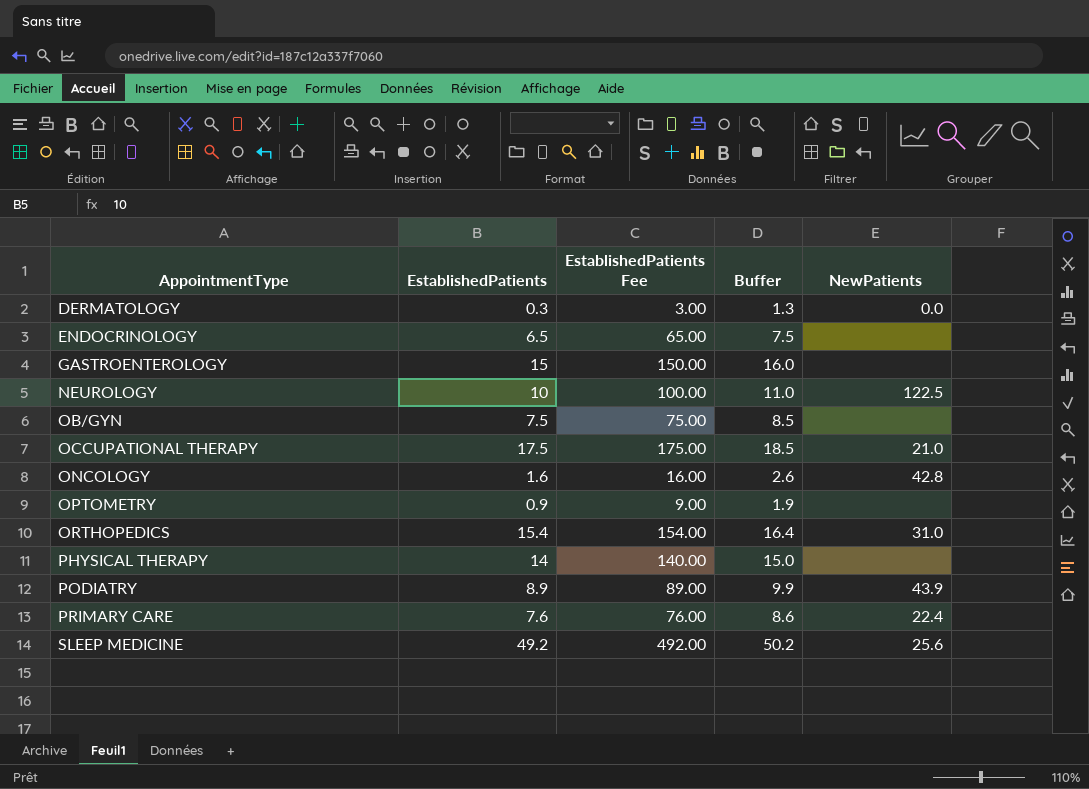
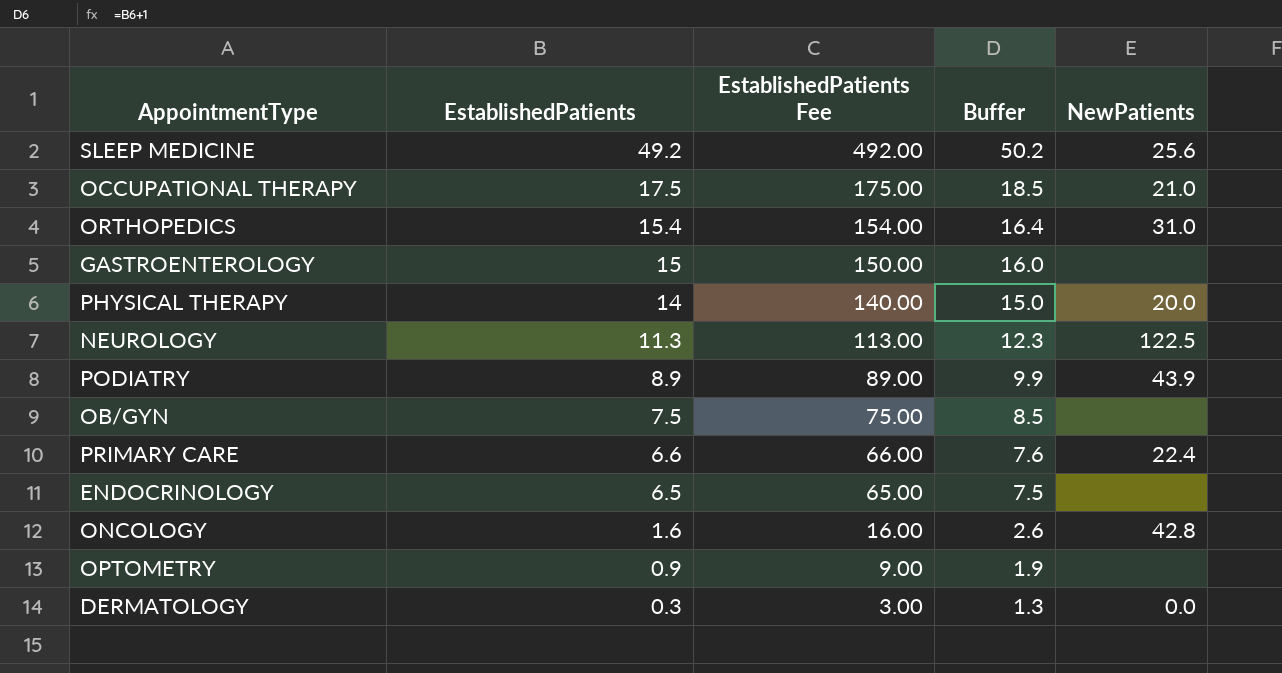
row order: AppointmentType ascending -> EstablishedPatients descending
PHYSICAL THERAPY | NewPatients: none -> 20.0
NEUROLOGY | EstablishedPatients: 10 -> 11.3
NEUROLOGY | EstablishedPatients Fee: 100.00 -> 113.00
NEUROLOGY | Buffer: 11.0 -> 12.3
PRIMARY CARE | EstablishedPatients: 7.6 -> 6.6
PRIMARY CARE | EstablishedPatients Fee: 76.00 -> 66.00
PRIMARY CARE | Buffer: 8.6 -> 7.6

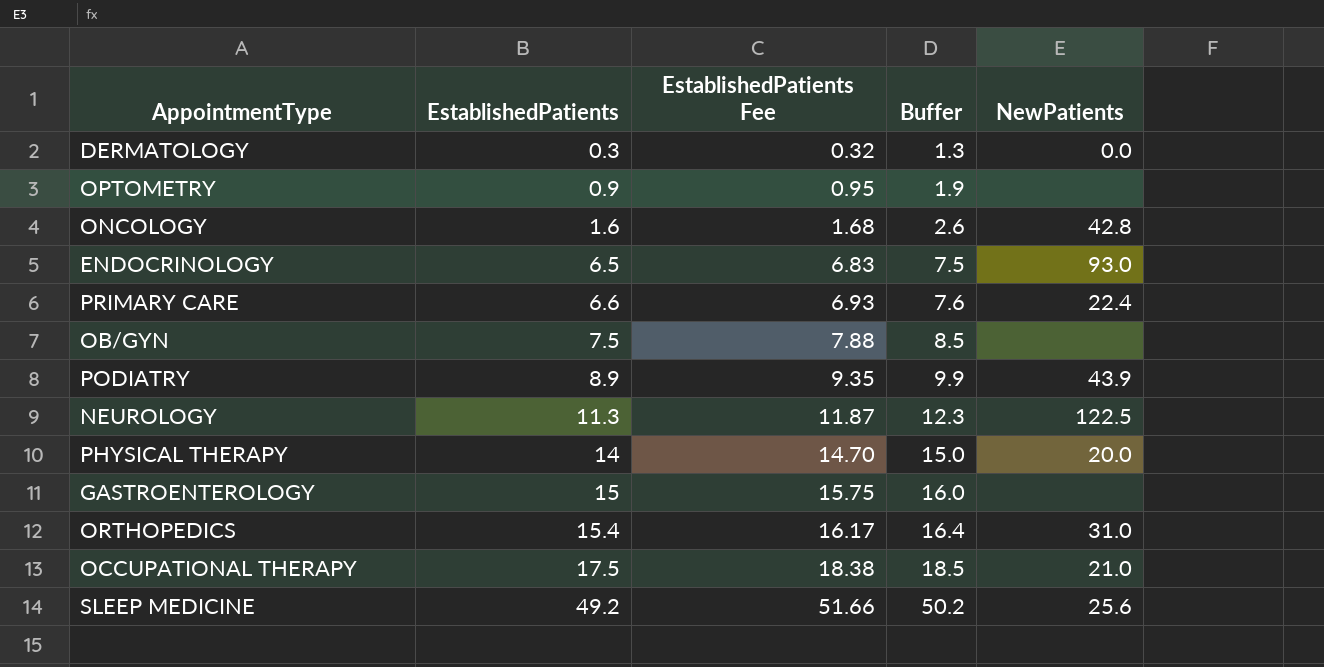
row order: EstablishedPatients descending -> EstablishedPatients ascending
column EstablishedPatients Fee | formula: [EstablishedPatients] * 10 -> [EstablishedPatients] * 1.05
ENDOCRINOLOGY | NewPatients: none -> 93.0

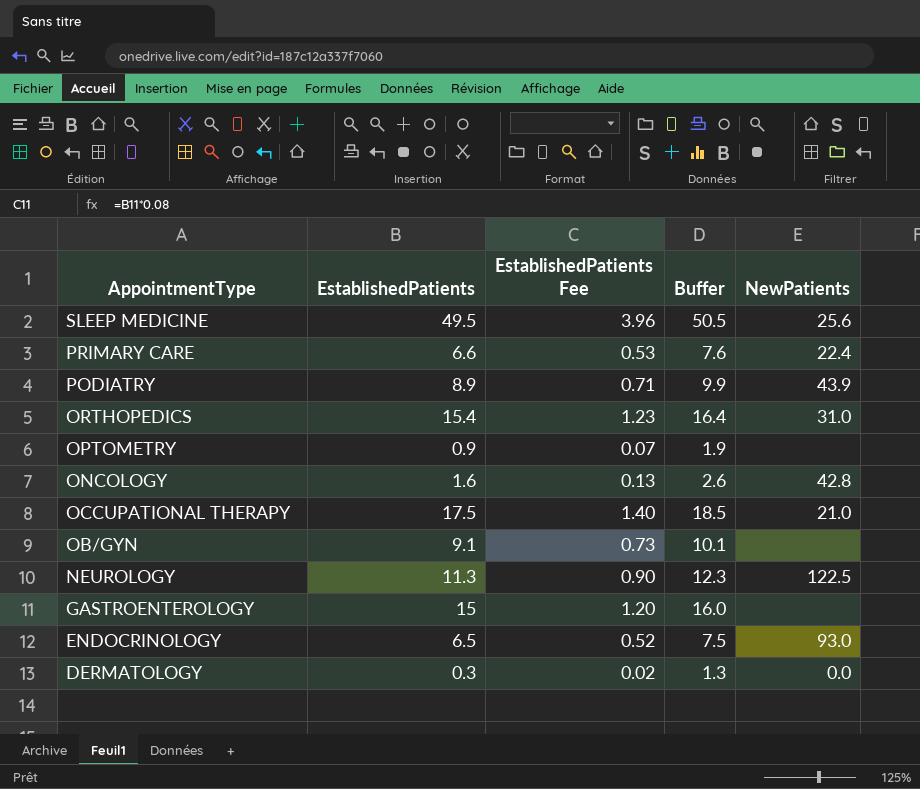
row order: EstablishedPatients ascending -> AppointmentType descending
column EstablishedPatients Fee | formula: [EstablishedPatients] * 1.05 -> [EstablishedPatients] * 0.08
row PHYSICAL THERAPY: 14 | 14.70 | 15.0 | 20.0 -> none
SLEEP MEDICINE | EstablishedPatients: 49.2 -> 49.5
SLEEP MEDICINE | Buffer: 50.2 -> 50.5
OB/GYN | EstablishedPatients: 7.5 -> 9.1
OB/GYN | Buffer: 8.5 -> 10.1

